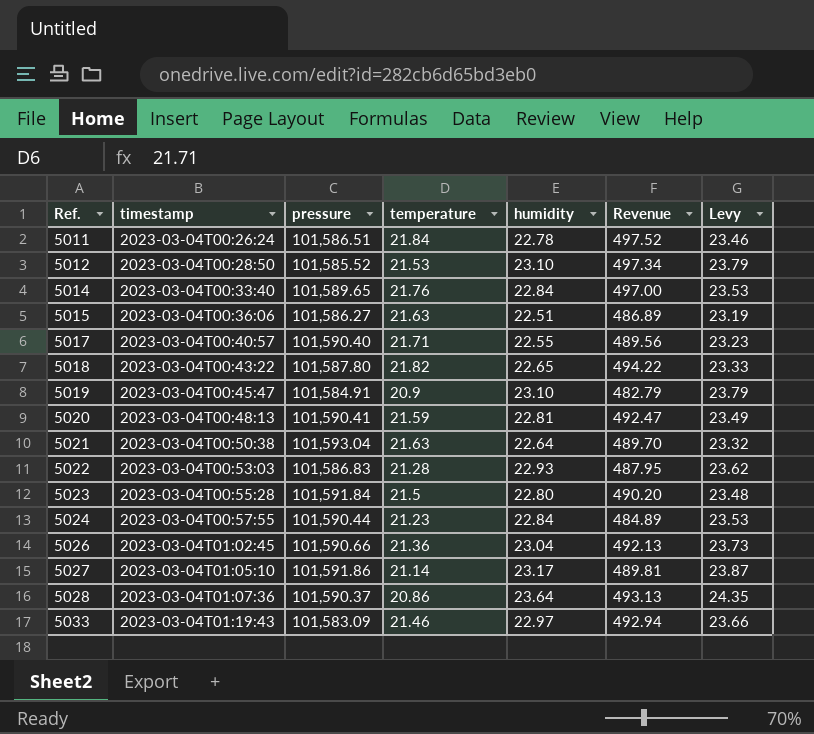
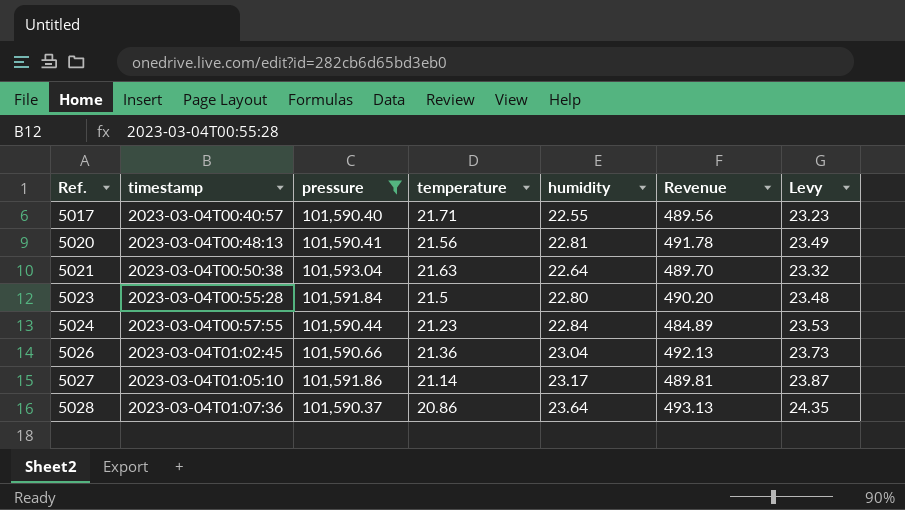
filter: none -> pressure >= 101,590.37
5020 | temperature: 21.59 -> 21.56
5020 | Revenue: 492.47 -> 491.78

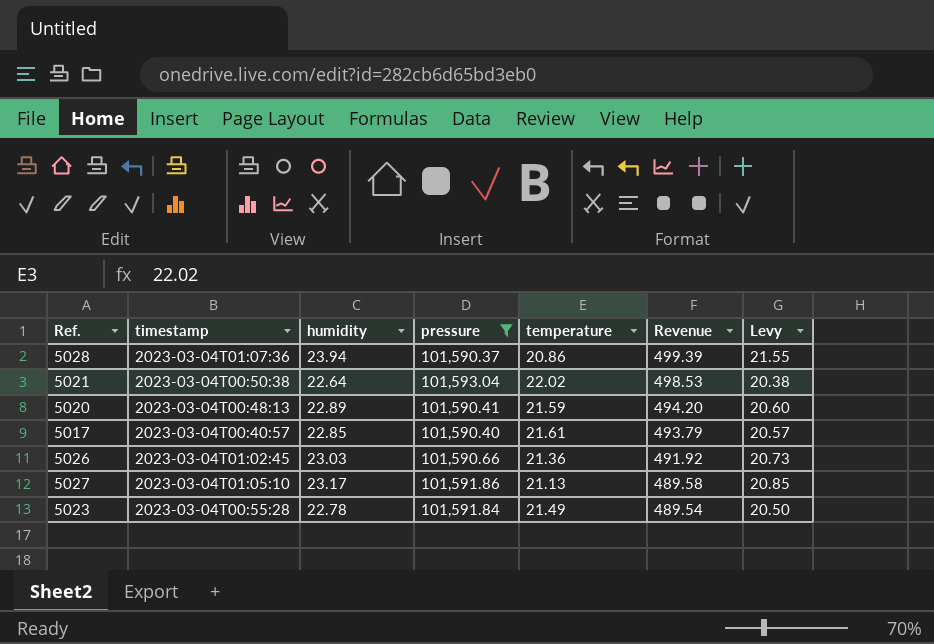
row order: Ref. ascending -> Revenue descending
column humidity | position: 5 -> 3
column Levy | formula: [humidity] * 1.03 -> [humidity] * 0.9
row 5024: 2023-03-04T00:57:55 | 101,590.44 | 21.23 | 22.84 | 484.89 | 23.53 -> none
5028 | humidity: 23.64 -> 23.94
5028 | Revenue: 493.13 -> 499.39
5021 | temperature: 21.63 -> 22.02
5021 | Revenue: 489.70 -> 498.53
5020 | humidity: 22.81 -> 22.89
5020 | temperature: 21.56 -> 21.59
5020 | Revenue: 491.78 -> 494.20
5017 | humidity: 22.55 -> 22.85
5017 | temperature: 21.71 -> 21.61
5017 | Revenue: 489.56 -> 493.79
5026 | humidity: 23.04 -> 23.03
5026 | Revenue: 492.13 -> 491.92
5027 | temperature: 21.14 -> 21.13
5027 | Revenue: 489.81 -> 489.58
5023 | humidity: 22.80 -> 22.78
5023 | temperature: 21.5 -> 21.49
5023 | Revenue: 490.20 -> 489.54

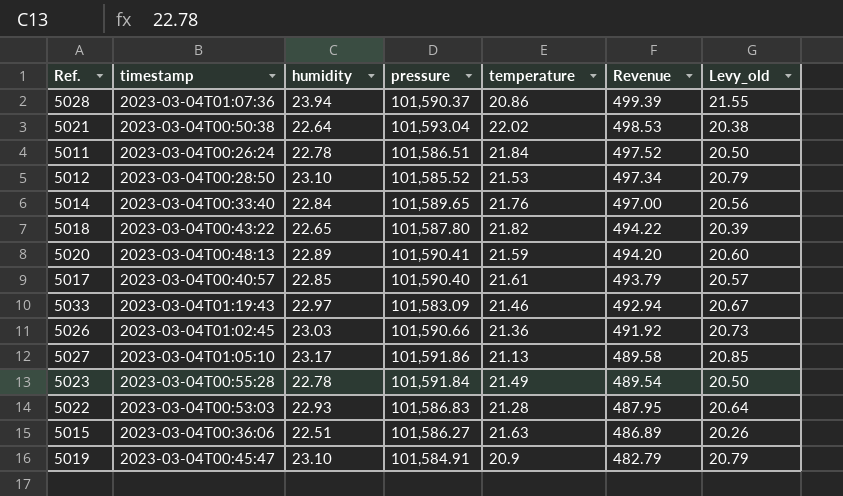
filter: pressure >= 101,590.37 -> none
column name: Levy -> Levy_old

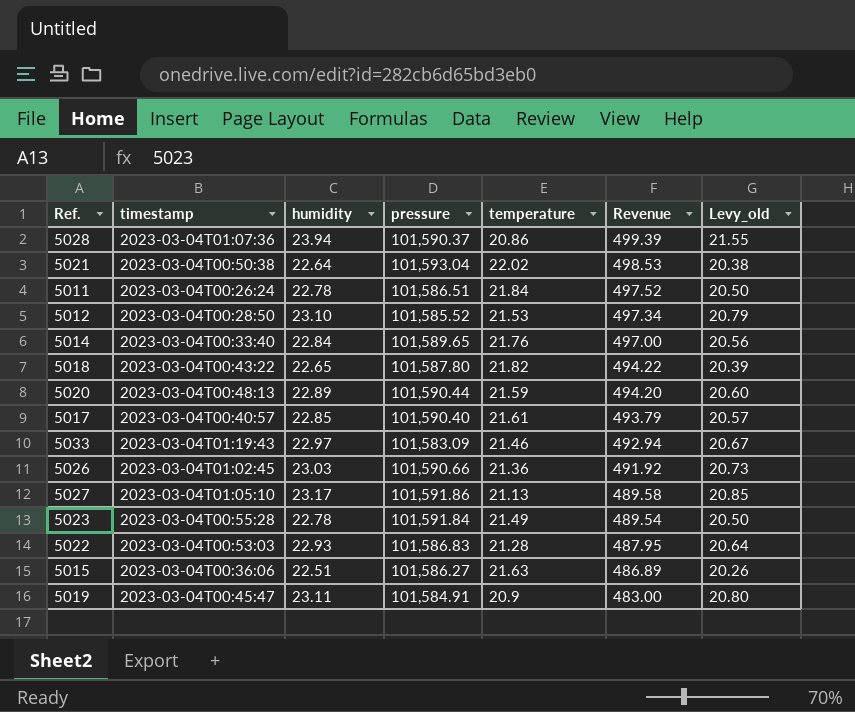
5020 | pressure: 101,590.41 -> 101,590.44
5019 | humidity: 23.10 -> 23.11
5019 | Revenue: 482.79 -> 483.00
5019 | Levy_old: 20.79 -> 20.80

